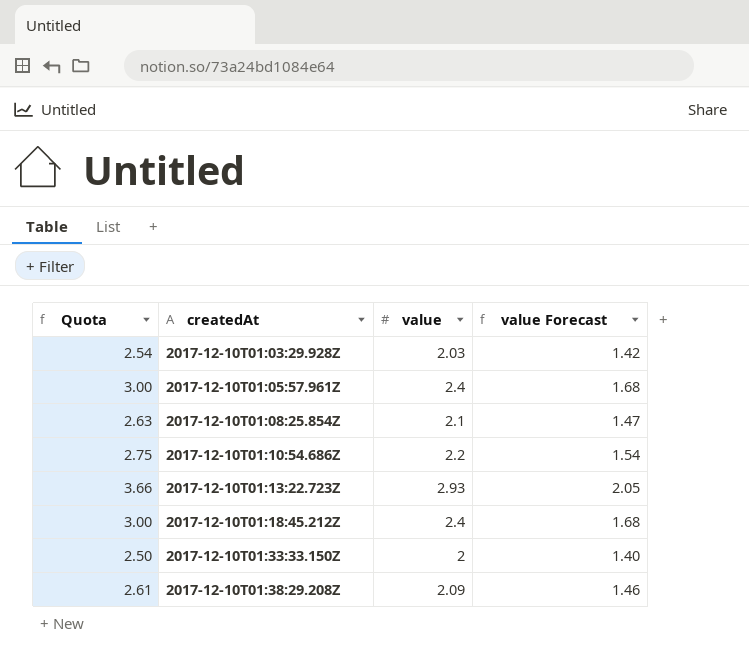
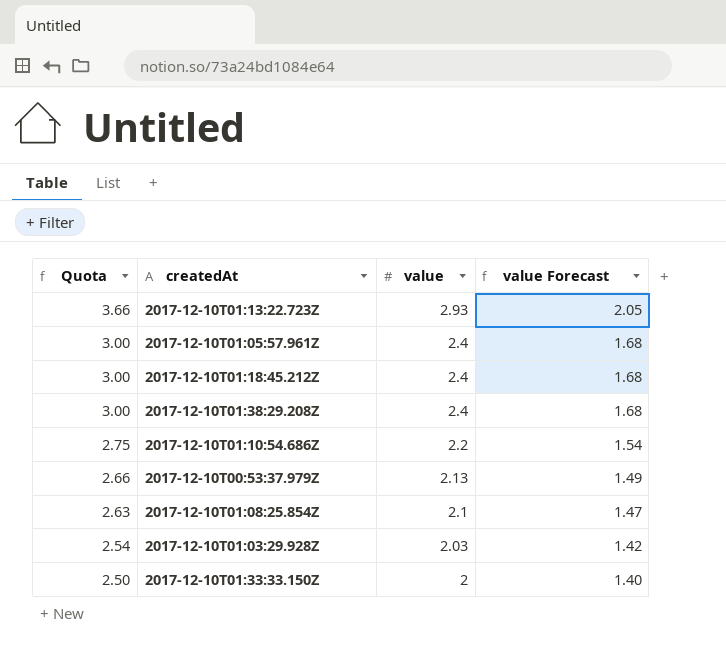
row order: createdAt ascending -> Quota descending
2017-12-10T01:38:29.208Z | Quota: 2.61 -> 3.00
2017-12-10T01:38:29.208Z | value: 2.09 -> 2.4
2017-12-10T01:38:29.208Z | value Forecast: 1.46 -> 1.68
row 2017-12-10T00:53:37.979Z: none -> 2.66 | 2.13 | 1.49

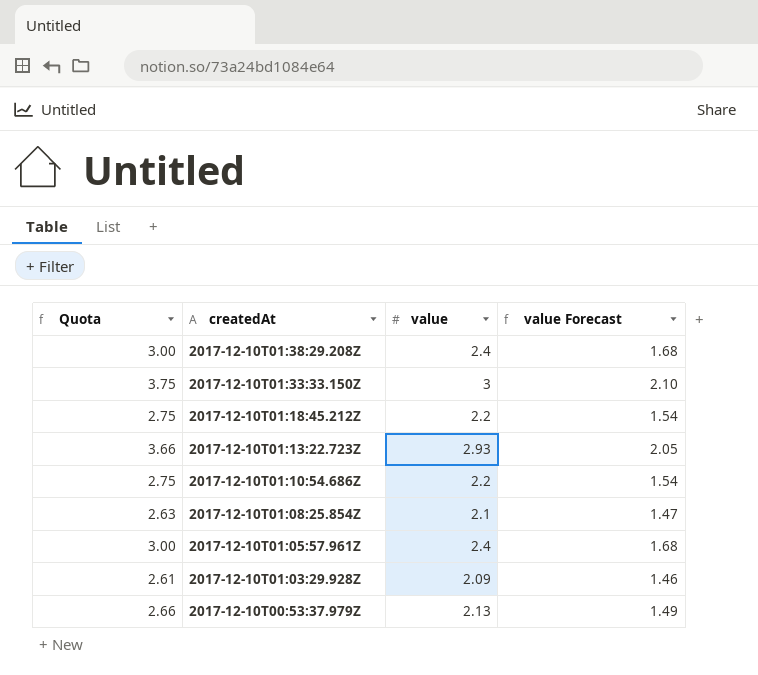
row order: Quota descending -> createdAt descending
2017-12-10T01:33:33.150Z | Quota: 2.50 -> 3.75
2017-12-10T01:33:33.150Z | value: 2 -> 3
2017-12-10T01:33:33.150Z | value Forecast: 1.40 -> 2.10
2017-12-10T01:18:45.212Z | Quota: 3.00 -> 2.75
2017-12-10T01:18:45.212Z | value: 2.4 -> 2.2
2017-12-10T01:18:45.212Z | value Forecast: 1.68 -> 1.54
2017-12-10T01:03:29.928Z | Quota: 2.54 -> 2.61
2017-12-10T01:03:29.928Z | value: 2.03 -> 2.09
2017-12-10T01:03:29.928Z | value Forecast: 1.42 -> 1.46

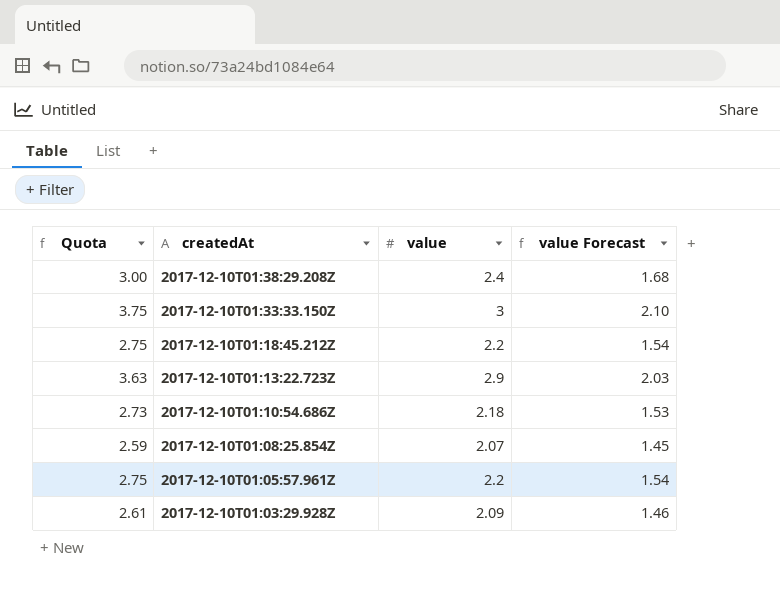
row 2017-12-10T00:53:37.979Z: 2.66 | 2.13 | 1.49 -> none
2017-12-10T01:13:22.723Z | Quota: 3.66 -> 3.63
2017-12-10T01:13:22.723Z | value: 2.93 -> 2.9
2017-12-10T01:13:22.723Z | value Forecast: 2.05 -> 2.03
2017-12-10T01:10:54.686Z | Quota: 2.75 -> 2.73
2017-12-10T01:10:54.686Z | value: 2.2 -> 2.18
2017-12-10T01:10:54.686Z | value Forecast: 1.54 -> 1.53
2017-12-10T01:08:25.854Z | Quota: 2.63 -> 2.59
2017-12-10T01:08:25.854Z | value: 2.1 -> 2.07
2017-12-10T01:08:25.854Z | value Forecast: 1.47 -> 1.45
2017-12-10T01:05:57.961Z | Quota: 3.00 -> 2.75
2017-12-10T01:05:57.961Z | value: 2.4 -> 2.2
2017-12-10T01:05:57.961Z | value Forecast: 1.68 -> 1.54

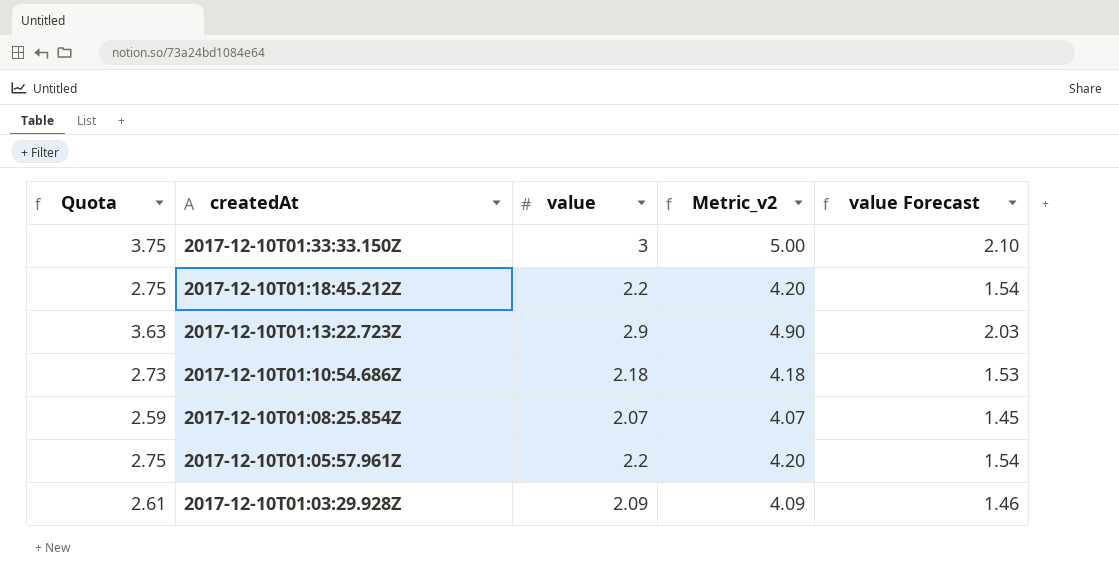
column Metric_v2 | formula: none -> [value] + 2
row 2017-12-10T01:38:29.208Z: 3.00 | 2.4 | 1.68 -> none

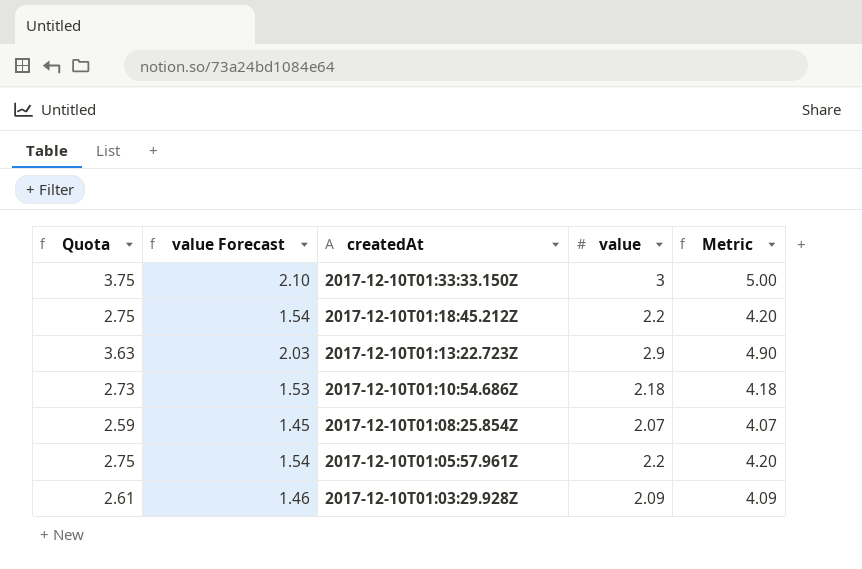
column value Forecast | position: 5 -> 2
column name: Metric_v2 -> Metric

